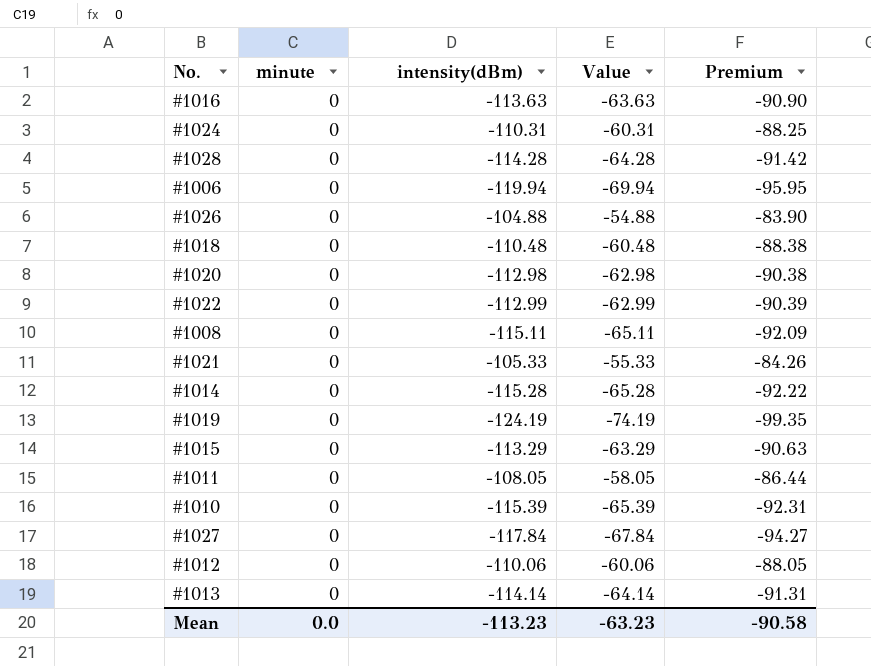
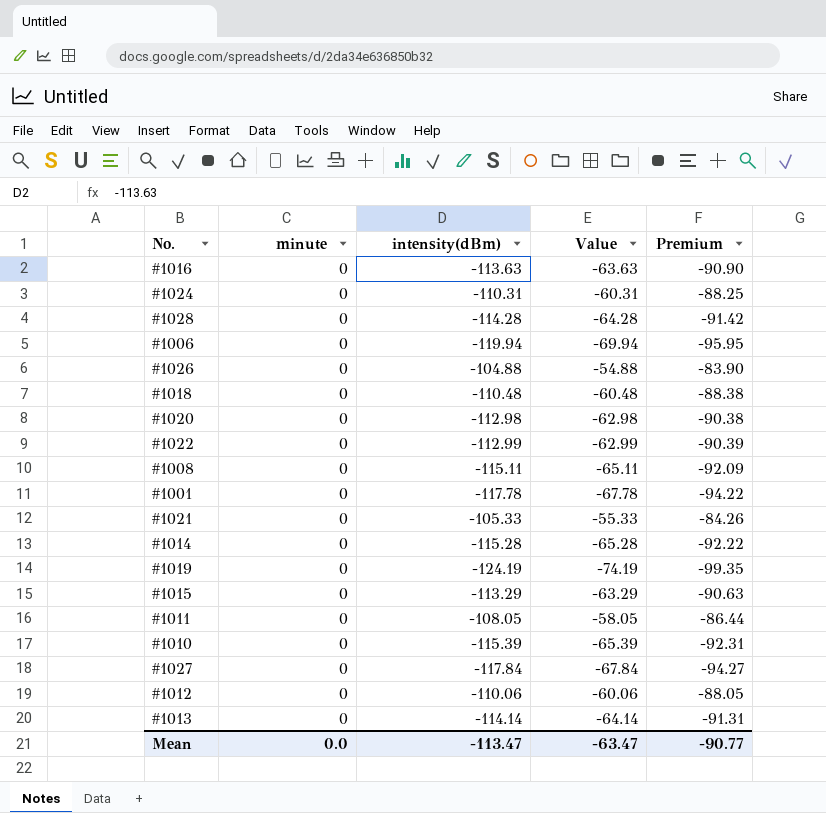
row #1001: none -> 0 | -117.78 | -67.78 | -94.22
Mean | intensity(dBm): -113.23 -> -113.47
Mean | Value: -63.23 -> -63.47
Mean | Premium: -90.58 -> -90.77

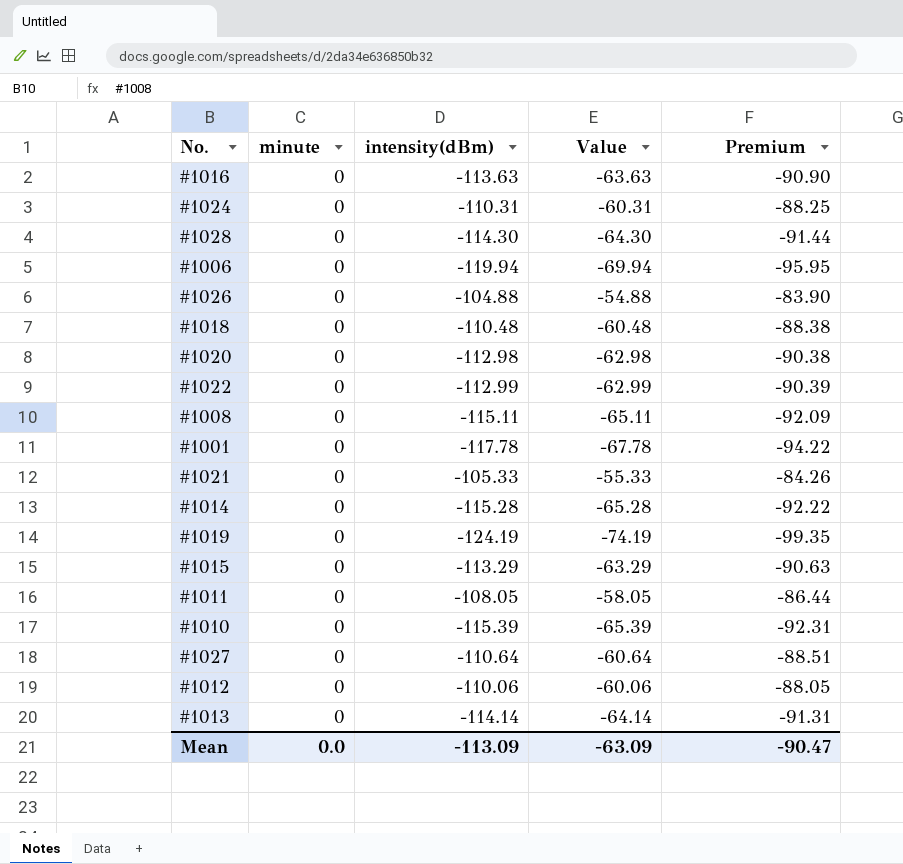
#1028 | intensity(dBm): -114.28 -> -114.30
#1028 | Value: -64.28 -> -64.30
#1028 | Premium: -91.42 -> -91.44
#1027 | intensity(dBm): -117.84 -> -110.64
#1027 | Value: -67.84 -> -60.64
#1027 | Premium: -94.27 -> -88.51
Mean | intensity(dBm): -113.47 -> -113.09
Mean | Value: -63.47 -> -63.09
Mean | Premium: -90.77 -> -90.47

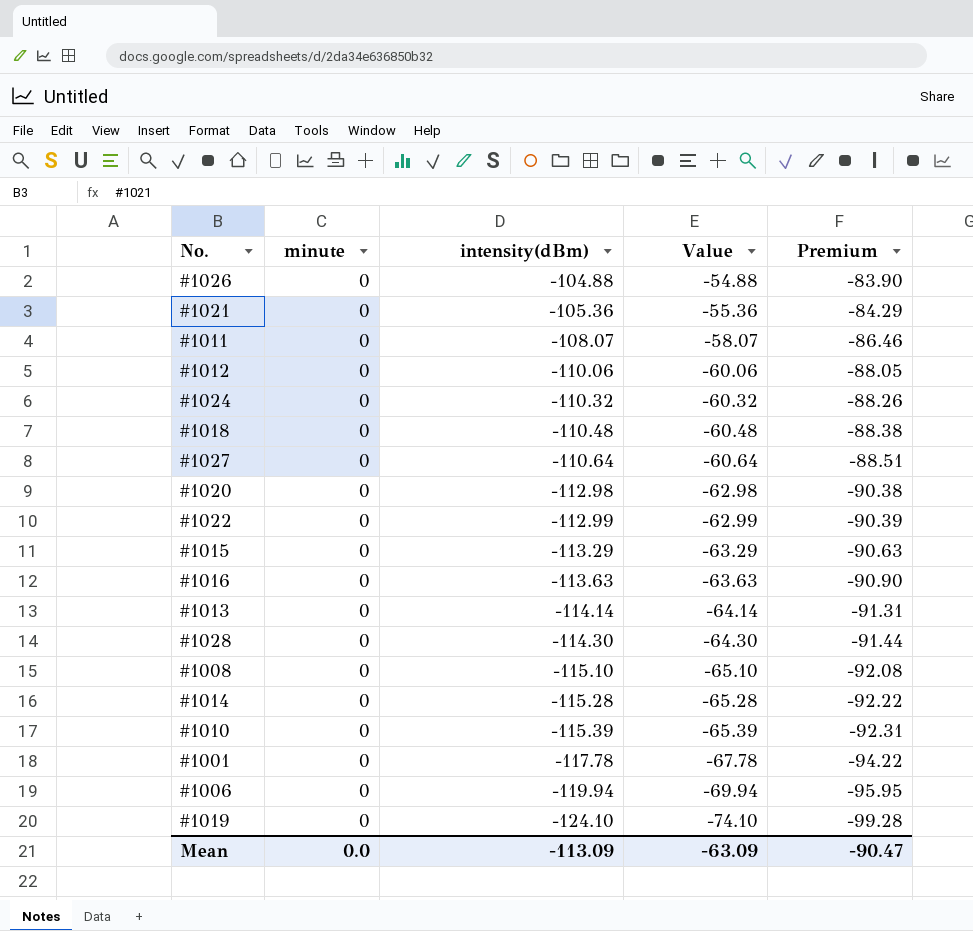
row order: none -> intensity(dBm) descending
#1021 | intensity(dBm): -105.33 -> -105.36
#1021 | Value: -55.33 -> -55.36
#1021 | Premium: -84.26 -> -84.29
#1011 | intensity(dBm): -108.05 -> -108.07
#1011 | Value: -58.05 -> -58.07
#1011 | Premium: -86.44 -> -86.46
#1024 | intensity(dBm): -110.31 -> -110.32
#1024 | Value: -60.31 -> -60.32
#1024 | Premium: -88.25 -> -88.26
#1008 | intensity(dBm): -115.11 -> -115.10
#1008 | Value: -65.11 -> -65.10
#1008 | Premium: -92.09 -> -92.08
#1019 | intensity(dBm): -124.19 -> -124.10
#1019 | Value: -74.19 -> -74.10
#1019 | Premium: -99.35 -> -99.28

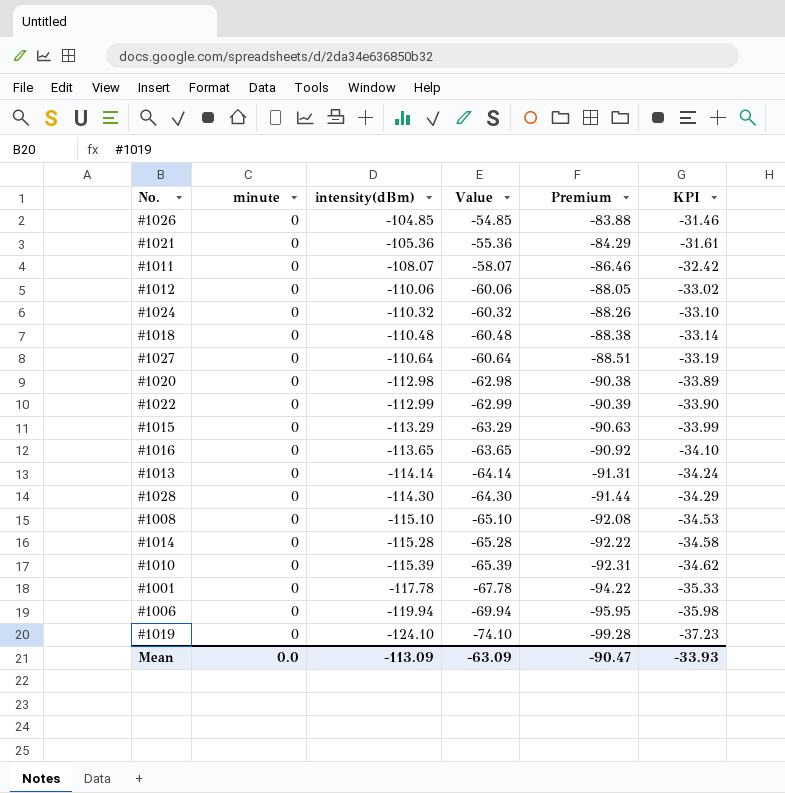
column KPI | formula: none -> [intensity(dBm)] * 0.3
#1026 | intensity(dBm): -104.88 -> -104.85
#1026 | Value: -54.88 -> -54.85
#1026 | Premium: -83.90 -> -83.88
#1016 | intensity(dBm): -113.63 -> -113.65
#1016 | Value: -63.63 -> -63.65
#1016 | Premium: -90.90 -> -90.92

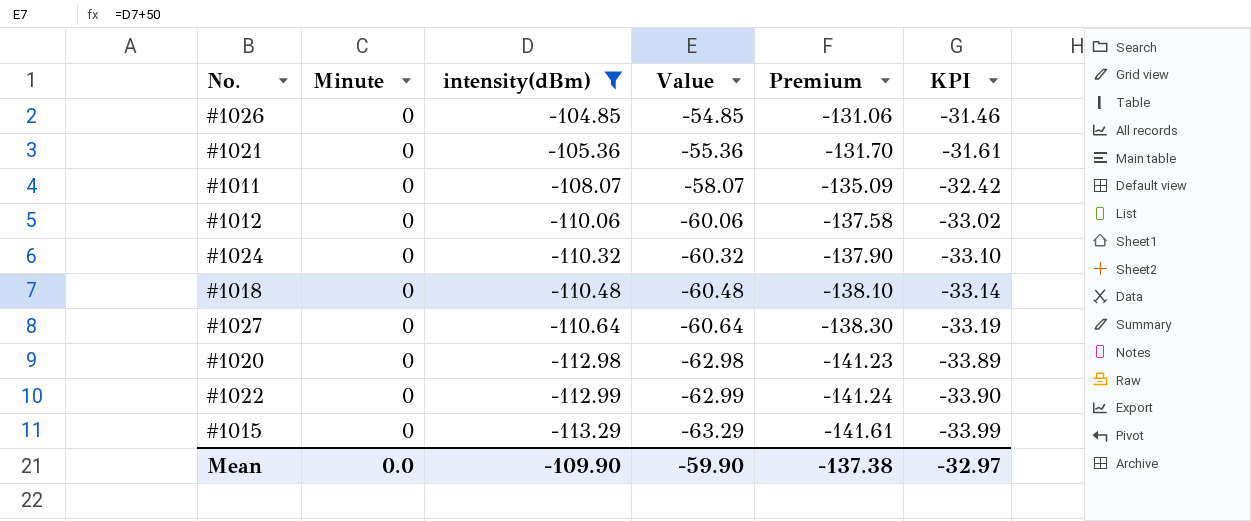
filter: none -> intensity(dBm) >= -113.29
column name: minute -> Minute
column Premium | formula: [intensity(dBm)] * 0.8 -> [intensity(dBm)] * 1.25
Mean | intensity(dBm): -113.09 -> -109.90
Mean | Value: -63.09 -> -59.90
Mean | Premium: -90.47 -> -137.38
Mean | KPI: -33.93 -> -32.97

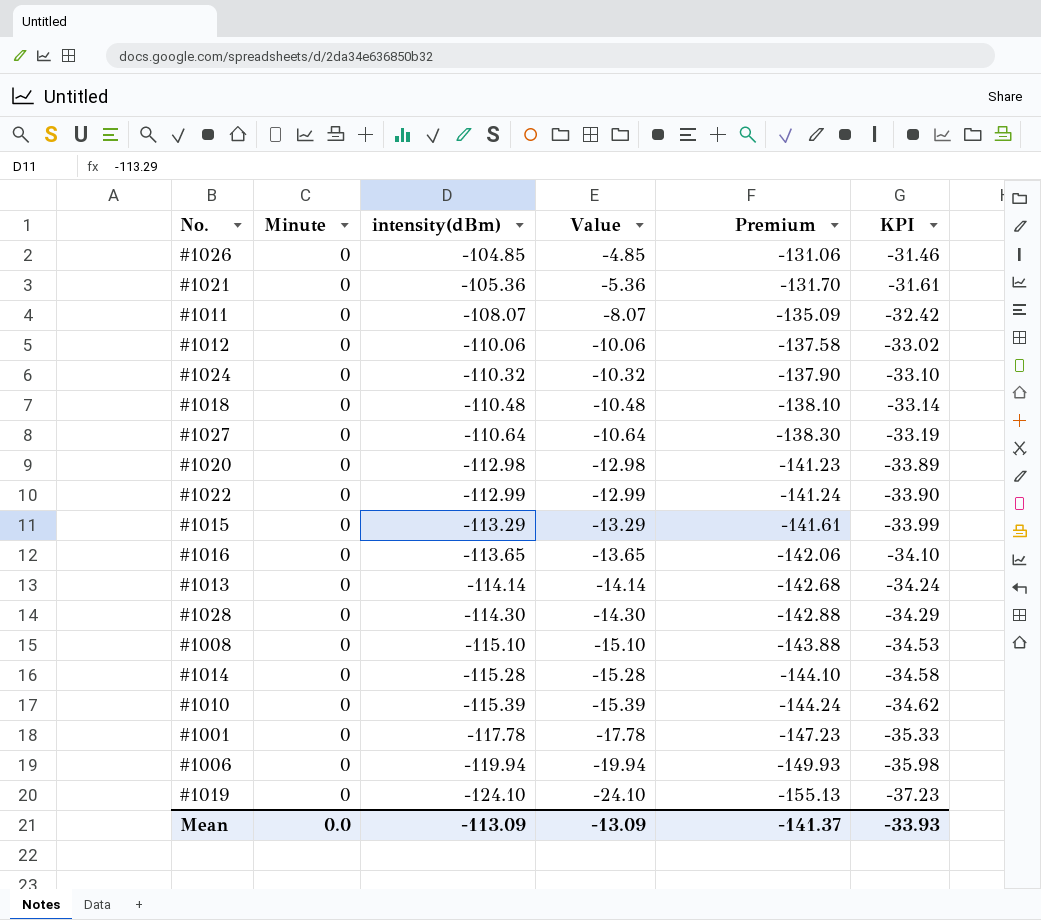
filter: intensity(dBm) >= -113.29 -> none
column Value | formula: [intensity(dBm)] + 50 -> [intensity(dBm)] + 100
Mean | intensity(dBm): -109.90 -> -113.09
Mean | Value: -59.90 -> -13.09
Mean | Premium: -137.38 -> -141.37
Mean | KPI: -32.97 -> -33.93

